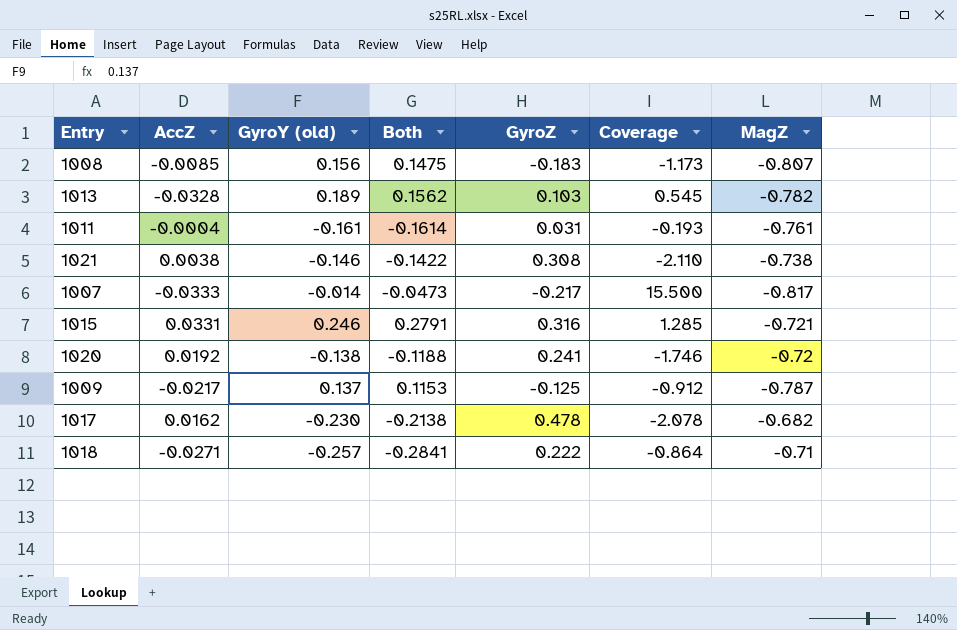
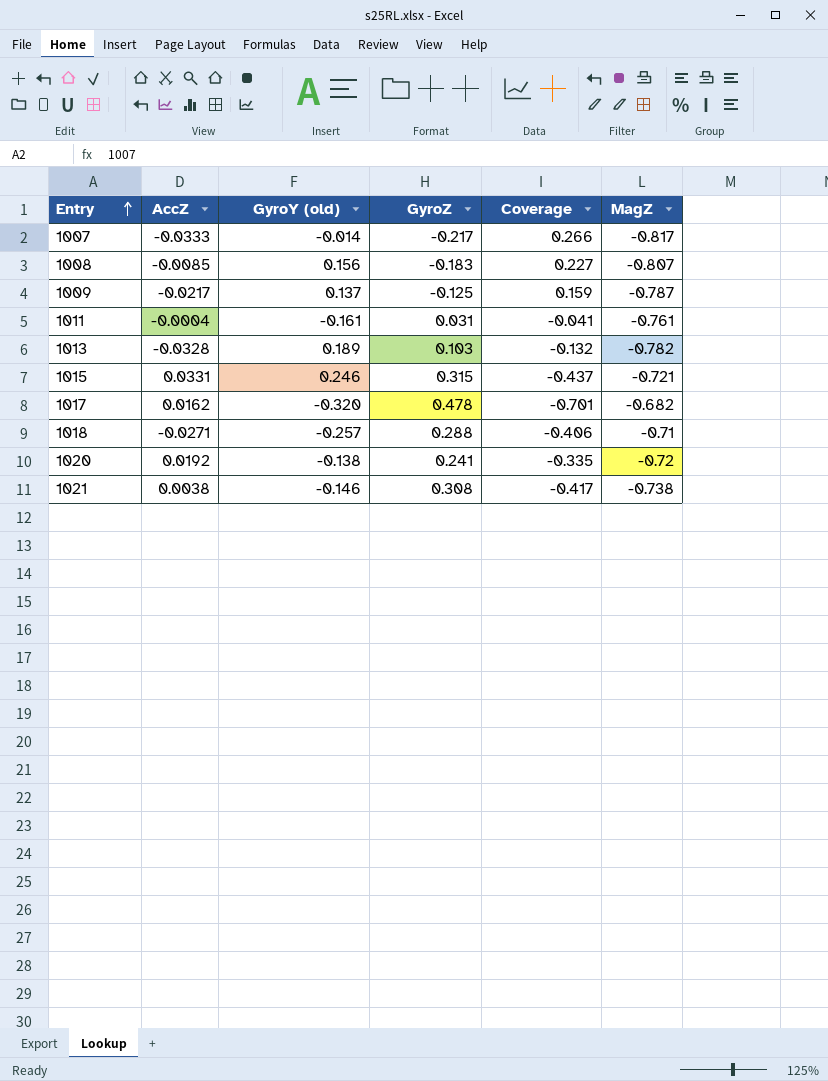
row order: none -> Entry ascending
column Both | formula: [AccZ] + [GyroY (old)] -> none
column Coverage | formula: [GyroZ] / [GyroY (old)] -> [GyroZ] / [MagZ]
1015 | GyroZ: 0.316 -> 0.315
1017 | GyroY (old): -0.230 -> -0.320
1018 | GyroZ: 0.222 -> 0.288

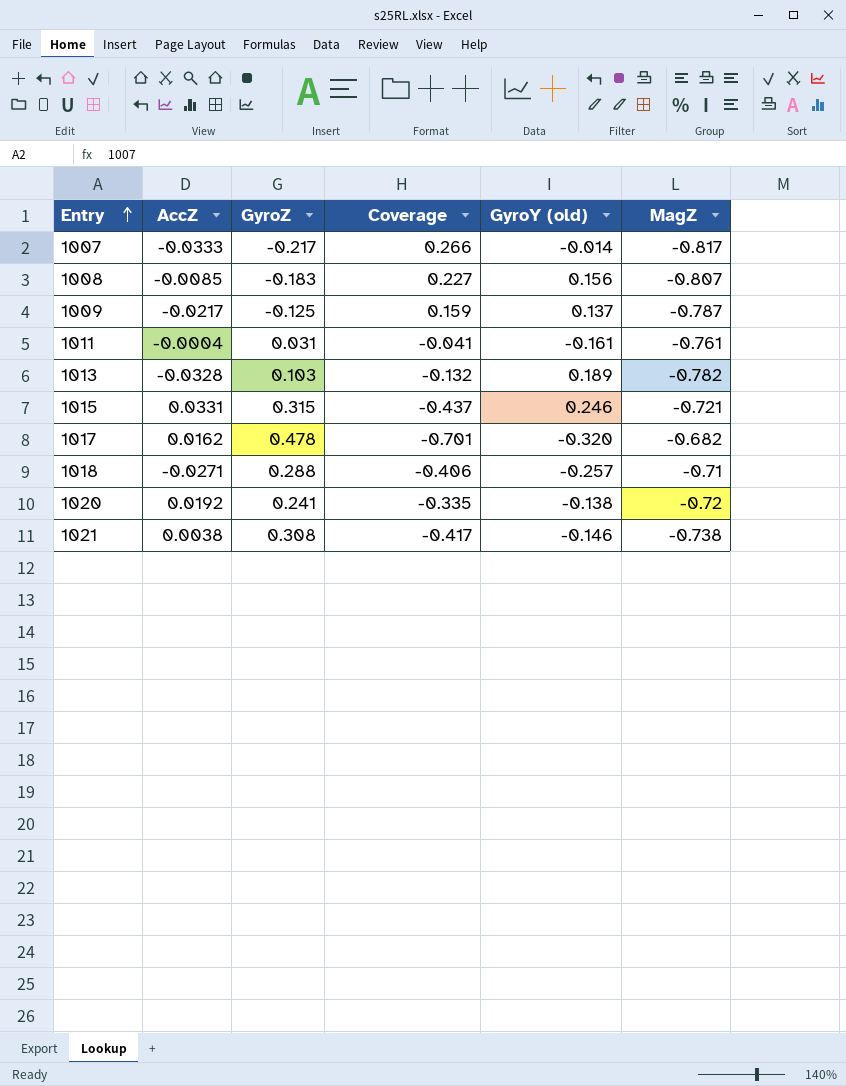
column GyroY (old) | position: 3 -> 5

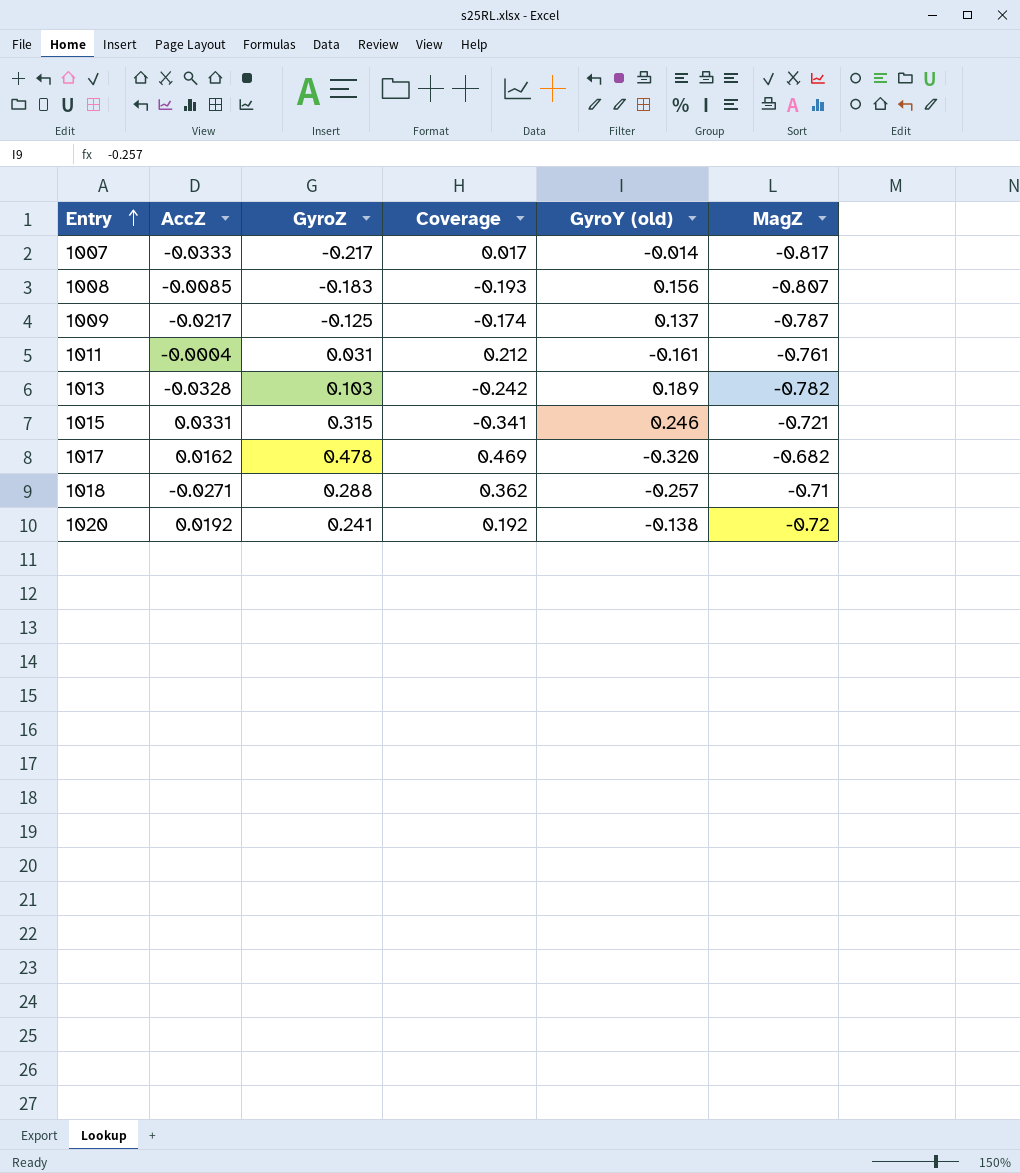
column Coverage | formula: [GyroZ] / [MagZ] -> [GyroY (old)] / [MagZ]
row 1021: 0.0038 | 0.308 | -0.417 | -0.146 | -0.738 -> none

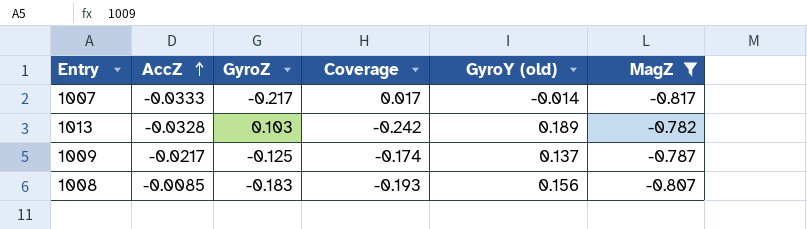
filter: none -> MagZ <= -0.782
row order: Entry ascending -> AccZ ascending

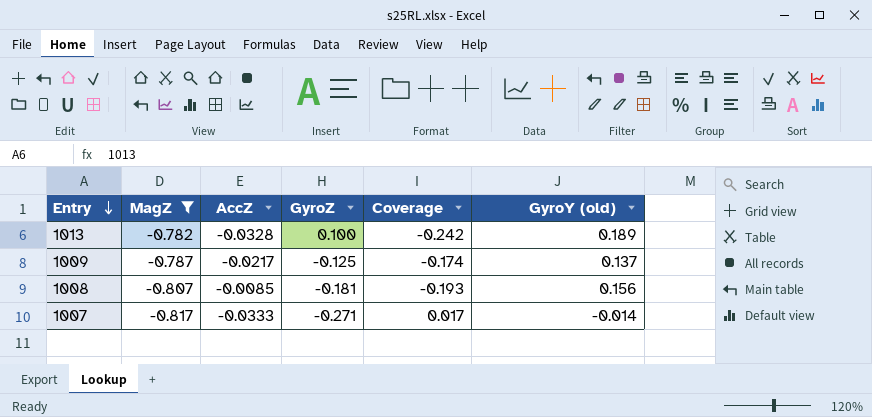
row order: AccZ ascending -> Entry descending
column MagZ | position: 6 -> 2
1013 | GyroZ: 0.103 -> 0.100
1008 | GyroZ: -0.183 -> -0.181
1007 | GyroZ: -0.217 -> -0.271

